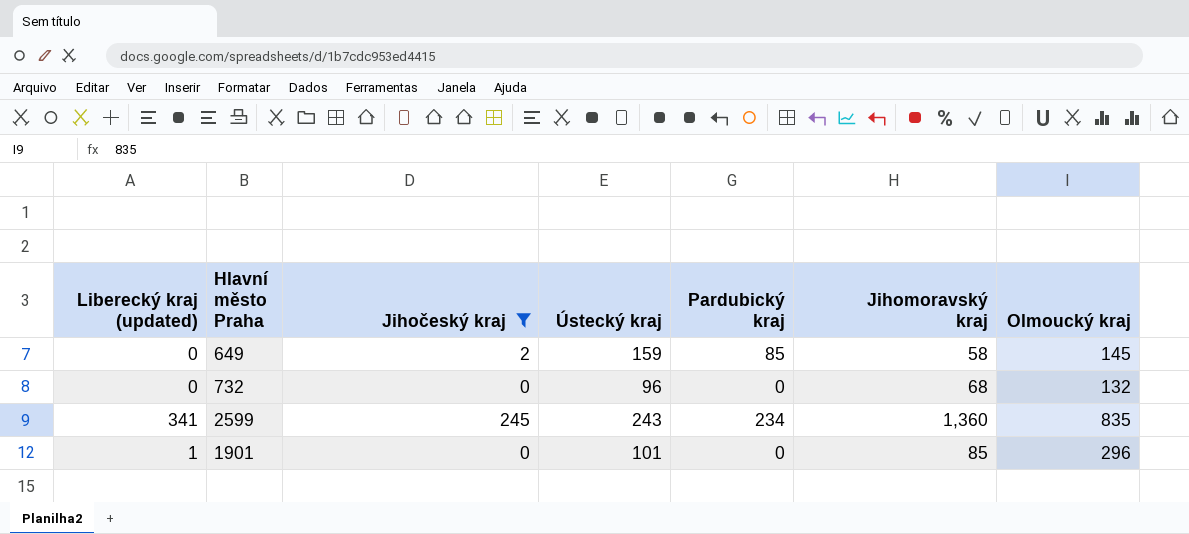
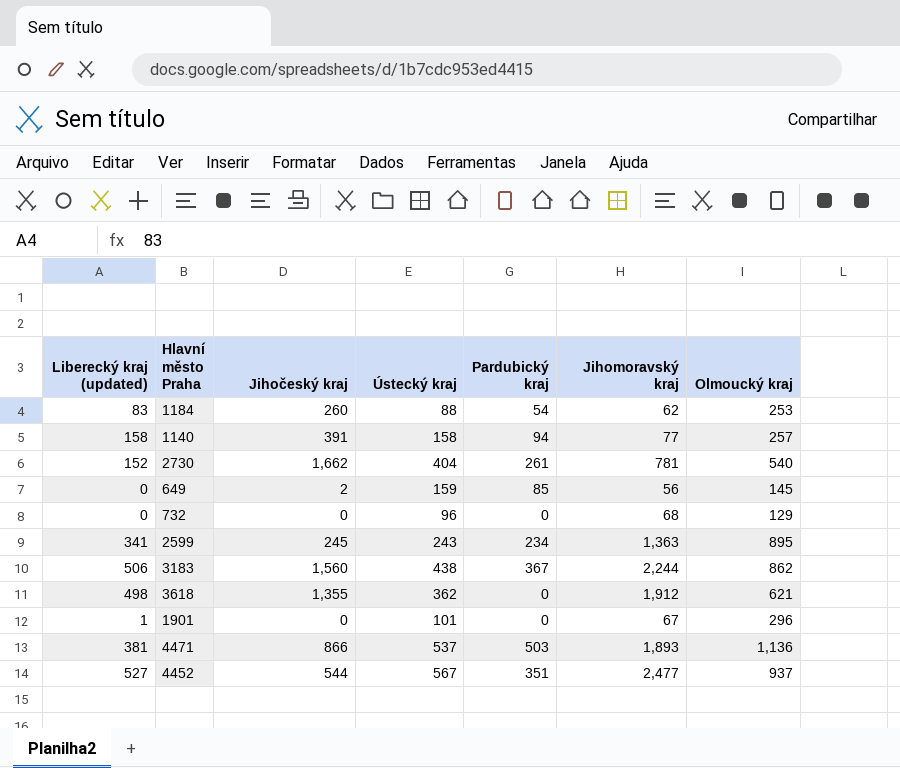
filter: Jihočeský kraj <= 245 -> none
649 | Jihomoravský kraj: 58 -> 56
732 | Olmoucký kraj: 132 -> 129
2599 | Jihomoravský kraj: 1,360 -> 1,363
2599 | Olmoucký kraj: 835 -> 895
1901 | Jihomoravský kraj: 85 -> 67

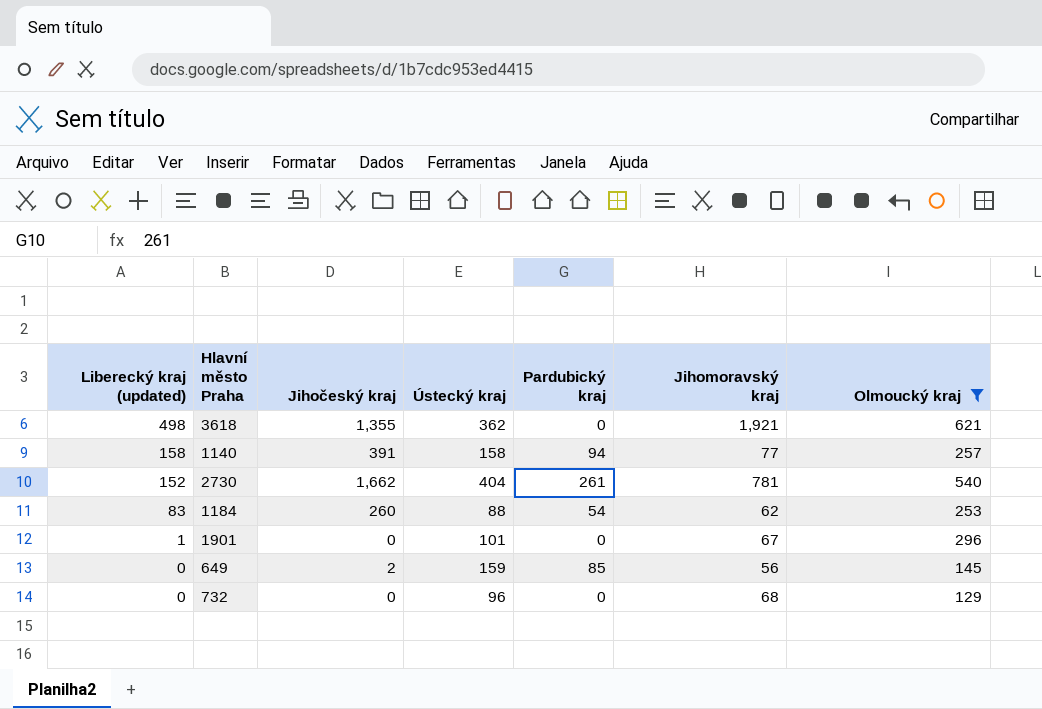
filter: none -> Olmoucký kraj <= 621
row order: none -> Liberecký kraj (updated) descending
3618 | Jihomoravský kraj: 1,912 -> 1,921

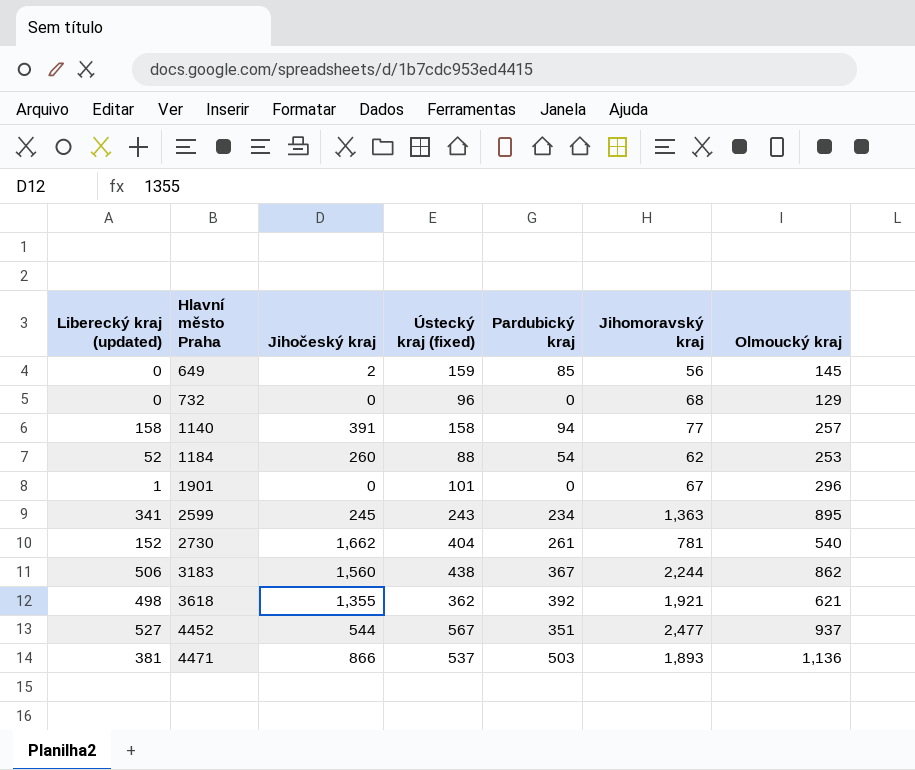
filter: Olmoucký kraj <= 621 -> none
row order: Liberecký kraj (updated) descending -> Hlavní město Praha ascending
column name: Ústecký kraj -> Ústecký kraj (fixed)
1184 | Liberecký kraj (updated): 83 -> 52
3618 | Pardubický kraj: 0 -> 392

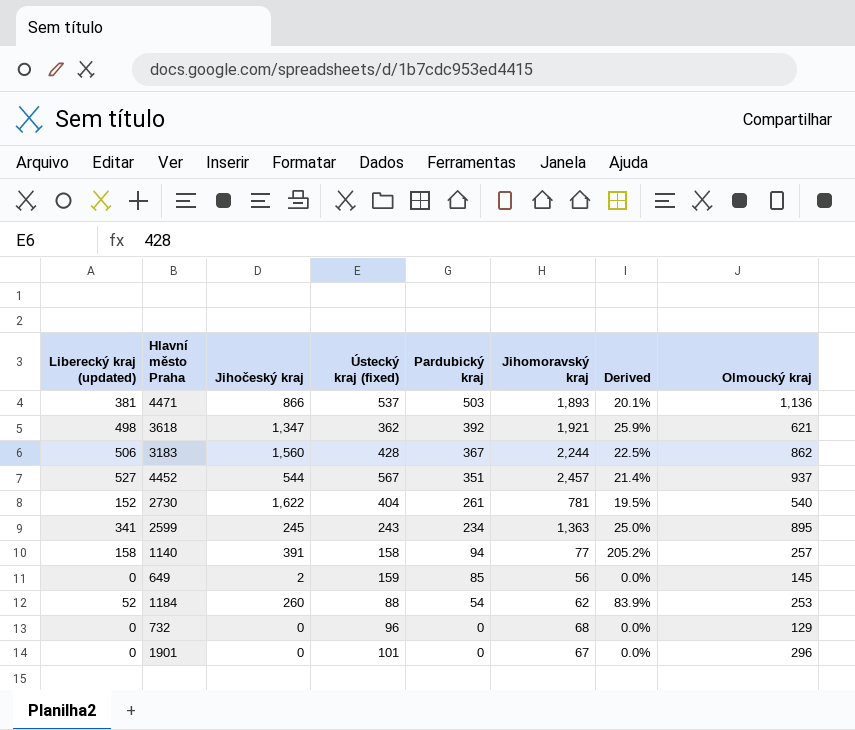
row order: Hlavní město Praha ascending -> Pardubický kraj descending
column Derived | formula: none -> [Liberecký kraj (updated)] / [Jihomoravský kraj]
3618 | Jihočeský kraj: 1,355 -> 1,347
3183 | Ústecký kraj (fixed): 438 -> 428
4452 | Jihomoravský kraj: 2,477 -> 2,457
2730 | Jihočeský kraj: 1,662 -> 1,622
1901 | Liberecký kraj (updated): 1 -> 0

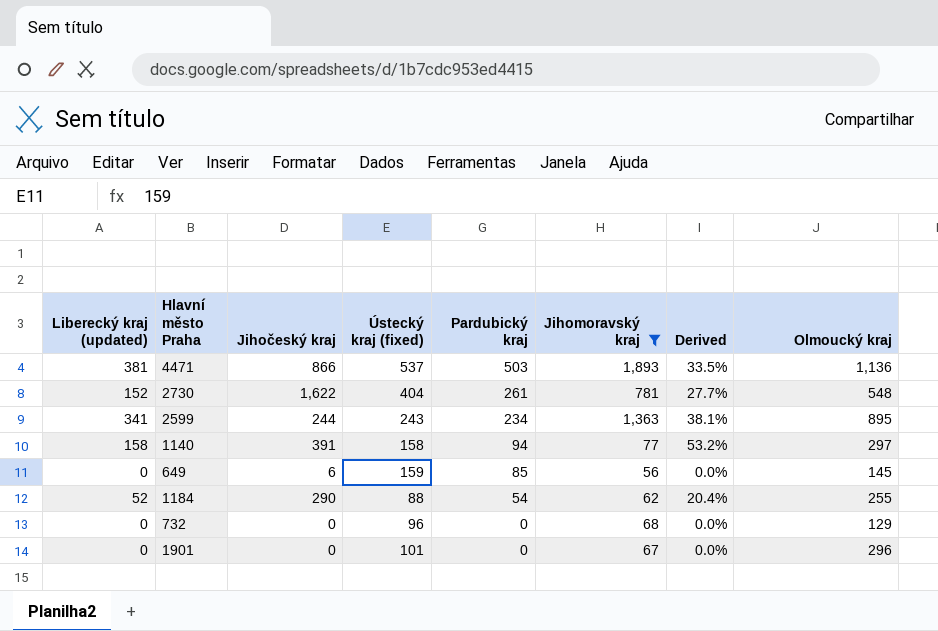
filter: none -> Jihomoravský kraj <= 1,893
column Derived | formula: [Liberecký kraj (updated)] / [Jihomoravský kraj] -> [Liberecký kraj (updated)] / [Olmoucký kraj]
2730 | Olmoucký kraj: 540 -> 548
2599 | Jihočeský kraj: 245 -> 244
1140 | Olmoucký kraj: 257 -> 297
649 | Jihočeský kraj: 2 -> 6
1184 | Jihočeský kraj: 260 -> 290
1184 | Olmoucký kraj: 253 -> 255

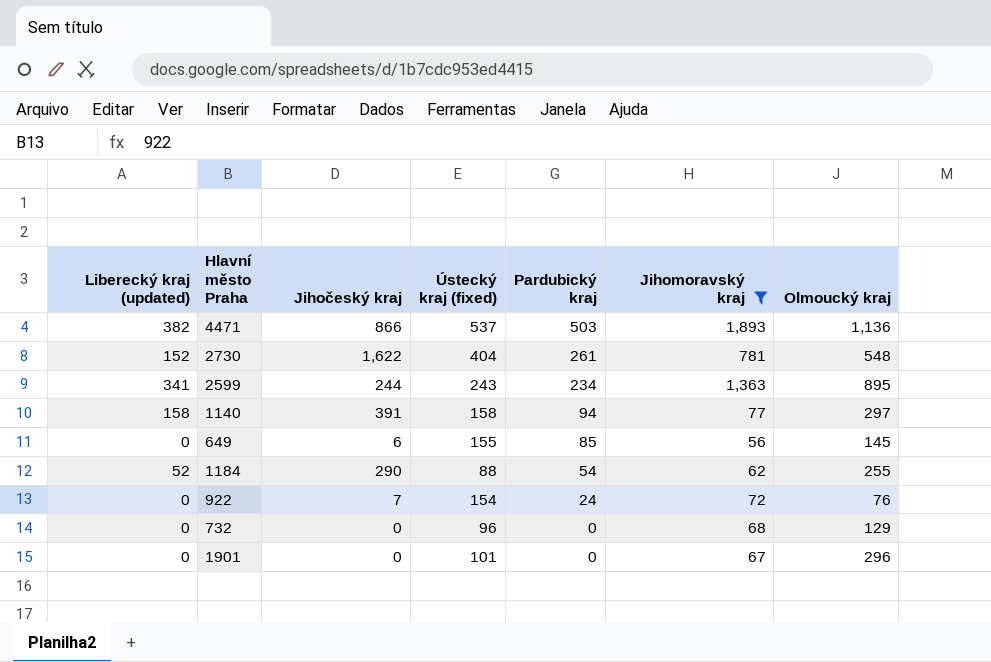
column Derived | formula: [Liberecký kraj (updated)] / [Olmoucký kraj] -> none
4471 | Liberecký kraj (updated): 381 -> 382
649 | Ústecký kraj (fixed): 159 -> 155
row 922: none -> 0 | 7 | 154 | 24 | 72 | 76

